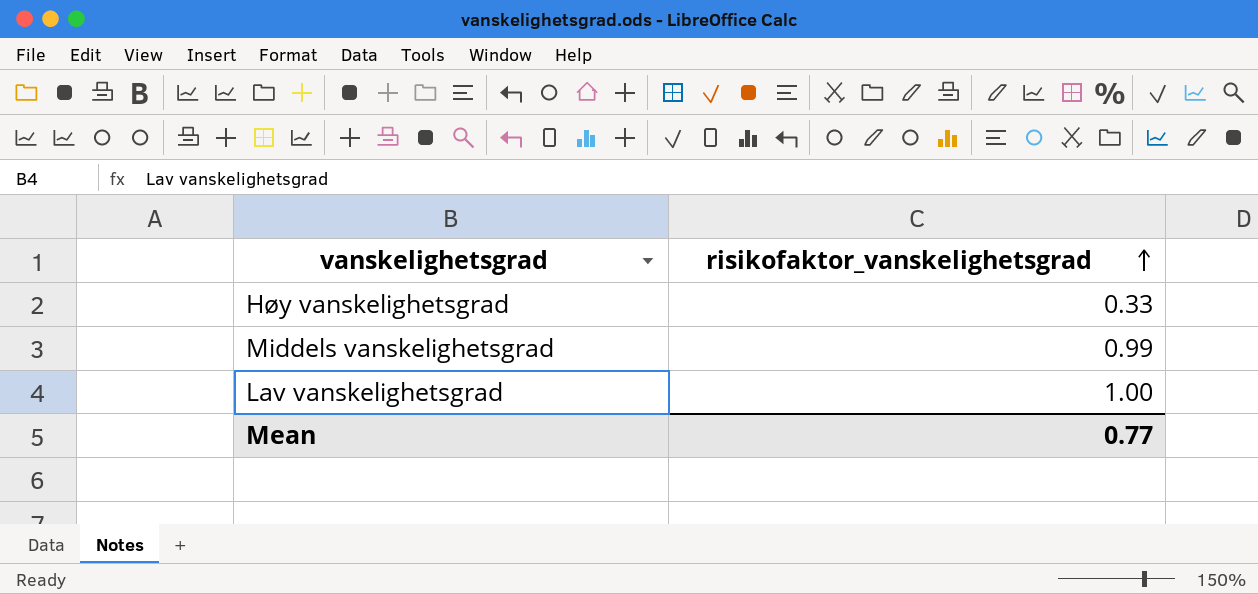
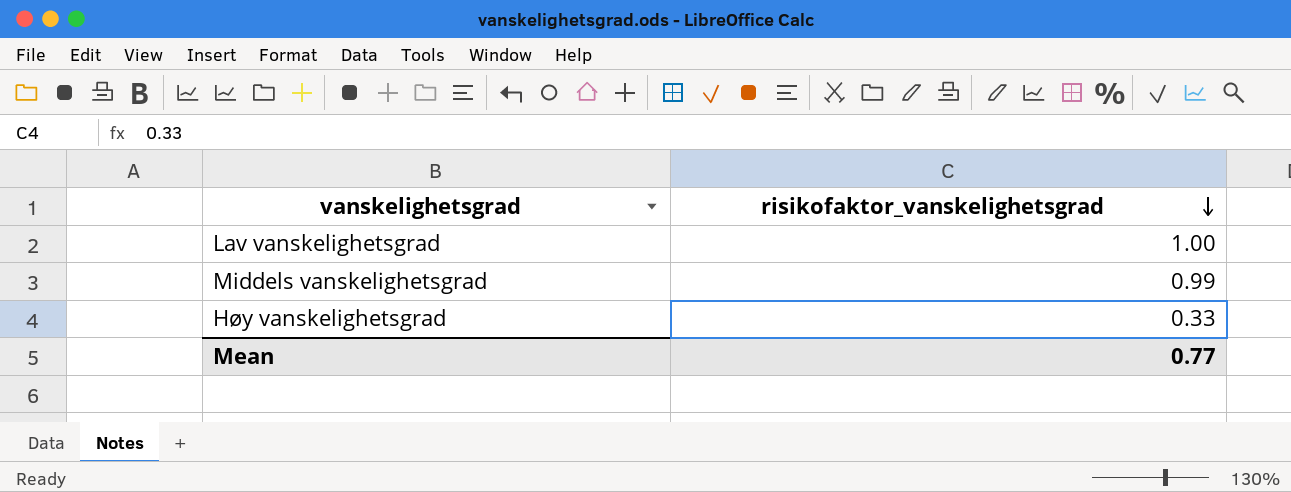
row order: risikofaktor_vanskelighetsgrad ascending -> risikofaktor_vanskelighetsgrad descending

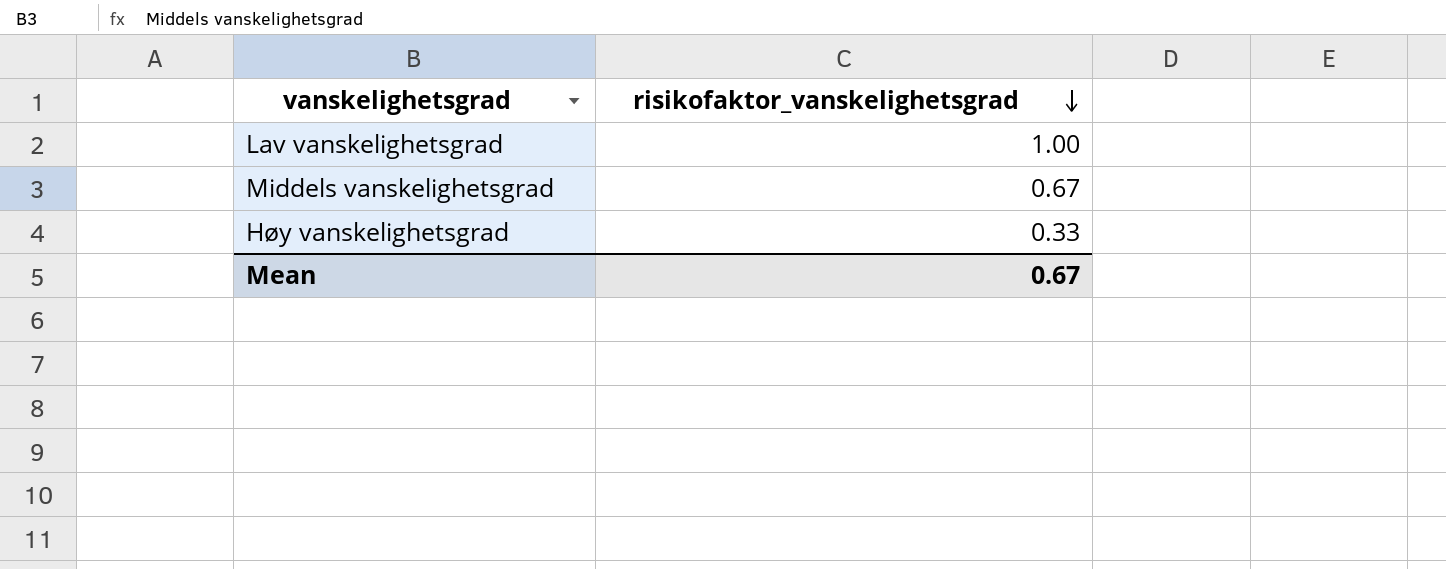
Middels vanskelighetsgrad | risikofaktor_vanskelighetsgrad: 0.99 -> 0.67
Mean | risikofaktor_vanskelighetsgrad: 0.77 -> 0.67

